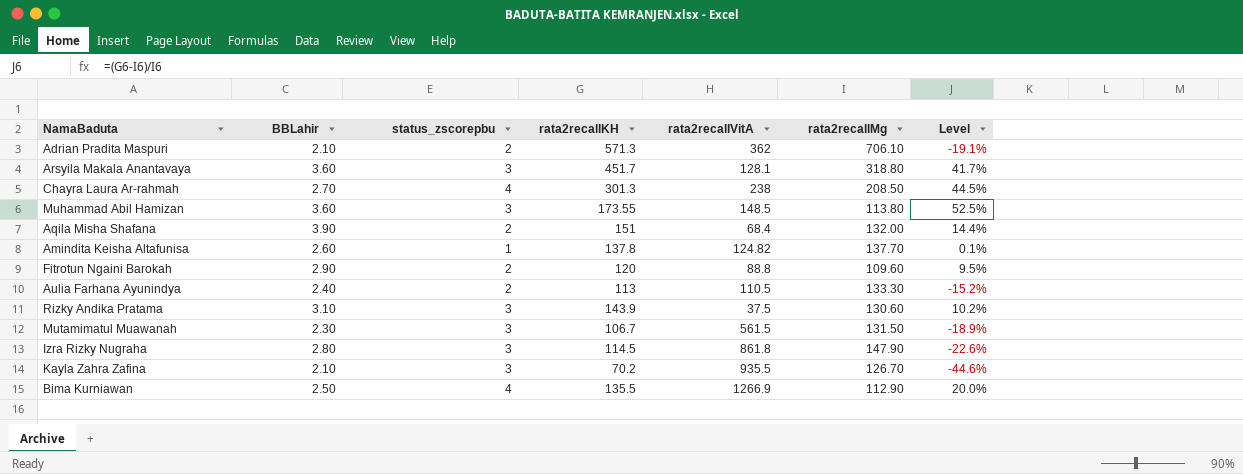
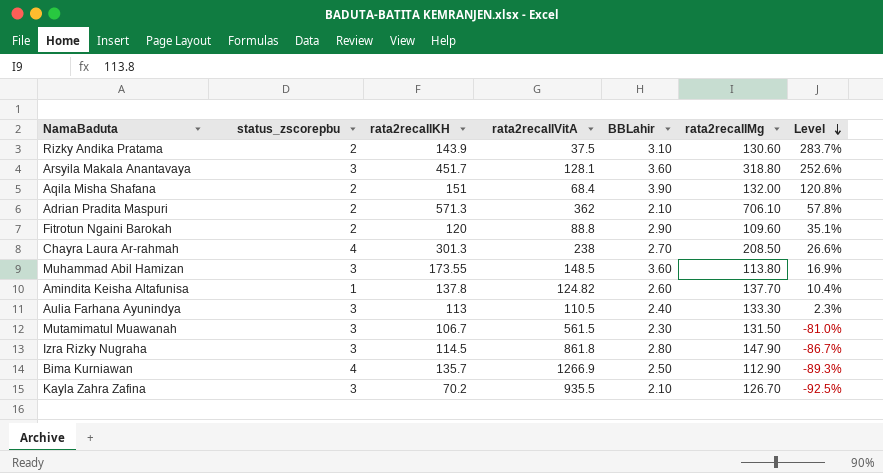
row order: none -> Level descending
column BBLahir | position: 2 -> 5
column Level | formula: ([rata2recallKH] - [rata2recallMg]) / [rata2recallMg] -> ([rata2recallKH] - [rata2recallVitA]) / [rata2recallVitA]
Rizky Andika Pratama | status_zscorepbu: 3 -> 2
Aulia Farhana Ayunindya | status_zscorepbu: 2 -> 3
Bima Kurniawan | rata2recallKH: 135.5 -> 135.7

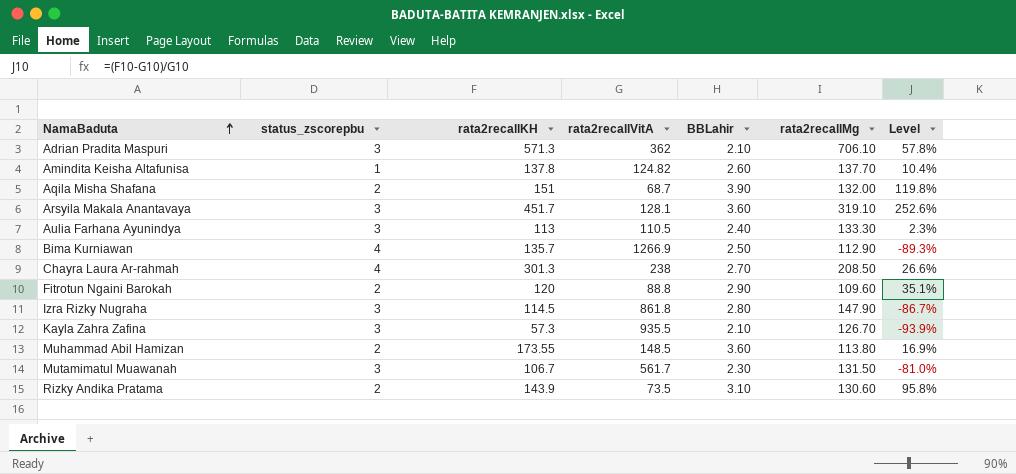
row order: Level descending -> NamaBaduta ascending
Adrian Pradita Maspuri | status_zscorepbu: 2 -> 3
Aqila Misha Shafana | rata2recallVitA: 68.4 -> 68.7
Aqila Misha Shafana | Level: 120.8% -> 119.8%
Arsyila Makala Anantavaya | rata2recallMg: 318.80 -> 319.10
Kayla Zahra Zafina | rata2recallKH: 70.2 -> 57.3
Kayla Zahra Zafina | Level: -92.5% -> -93.9%
Muhammad Abil Hamizan | status_zscorepbu: 3 -> 2
Mutamimatul Muawanah | rata2recallVitA: 561.5 -> 561.7
Rizky Andika Pratama | rata2recallVitA: 37.5 -> 73.5
Rizky Andika Pratama | Level: 283.7% -> 95.8%

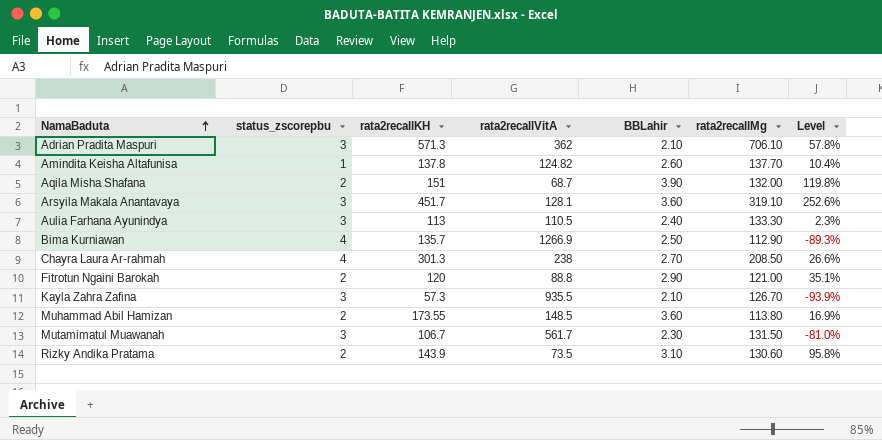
row Izra Rizky Nugraha: 3 | 114.5 | 861.8 | 2.80 | 147.90 | -86.7% -> none
Fitrotun Ngaini Barokah | rata2recallMg: 109.60 -> 121.00

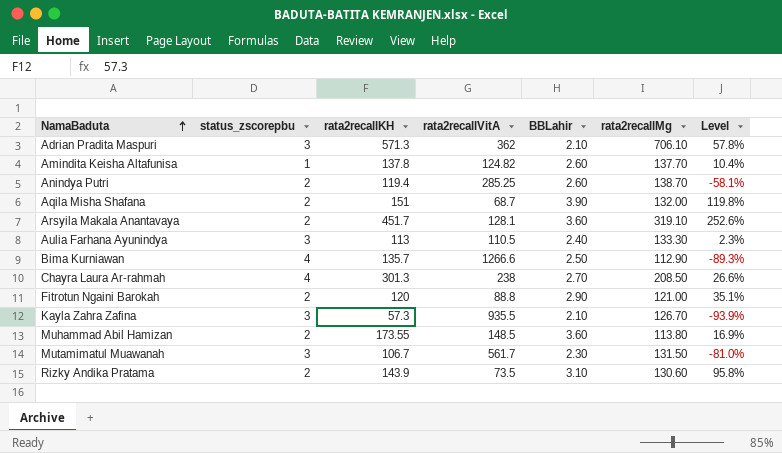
row Anindya Putri: none -> 2 | 119.4 | 285.25 | 2.60 | 138.70 | -58.1%
Arsyila Makala Anantavaya | status_zscorepbu: 3 -> 2
Bima Kurniawan | rata2recallVitA: 1266.9 -> 1266.6

